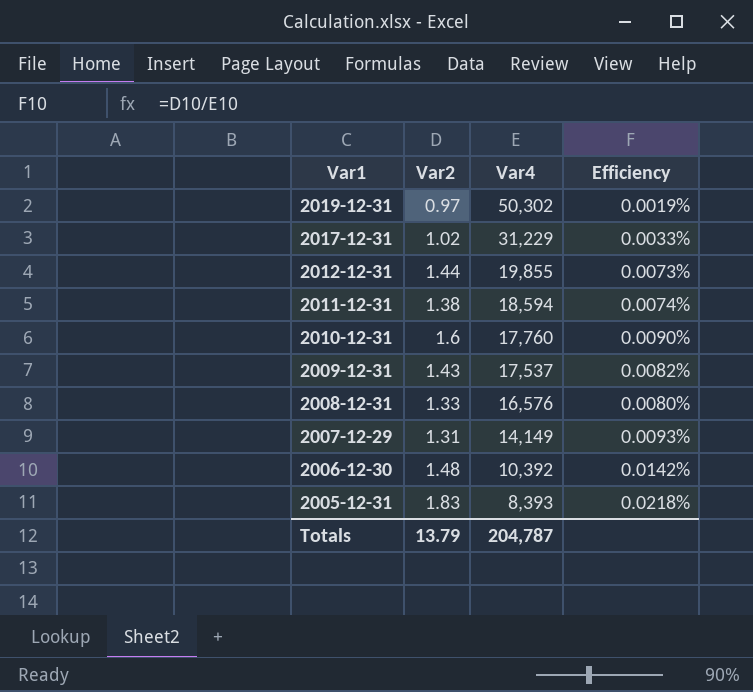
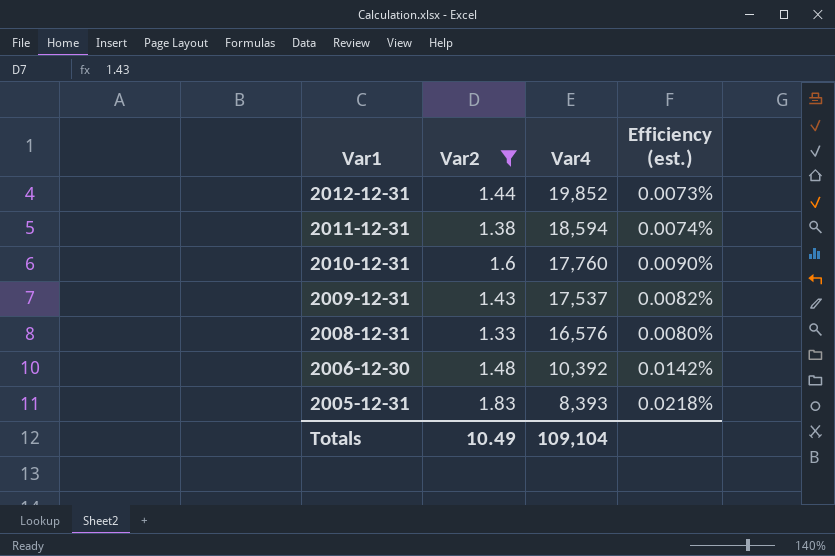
filter: none -> Var2 >= 1.33
column name: Efficiency -> Efficiency (est.)
2012-12-31 | Var4: 19,855 -> 19,852
Totals | Var2: 13.79 -> 10.49
Totals | Var4: 204,787 -> 109,104

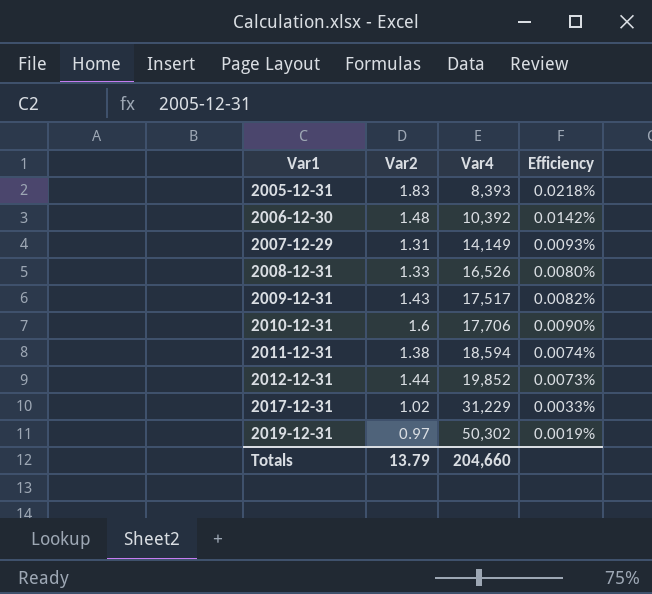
filter: Var2 >= 1.33 -> none
row order: Var1 descending -> Var1 ascending
column name: Efficiency (est.) -> Efficiency
2008-12-31 | Var4: 16,576 -> 16,526
2009-12-31 | Var4: 17,537 -> 17,517
2010-12-31 | Var4: 17,760 -> 17,706
Totals | Var2: 10.49 -> 13.79
Totals | Var4: 109,104 -> 204,660

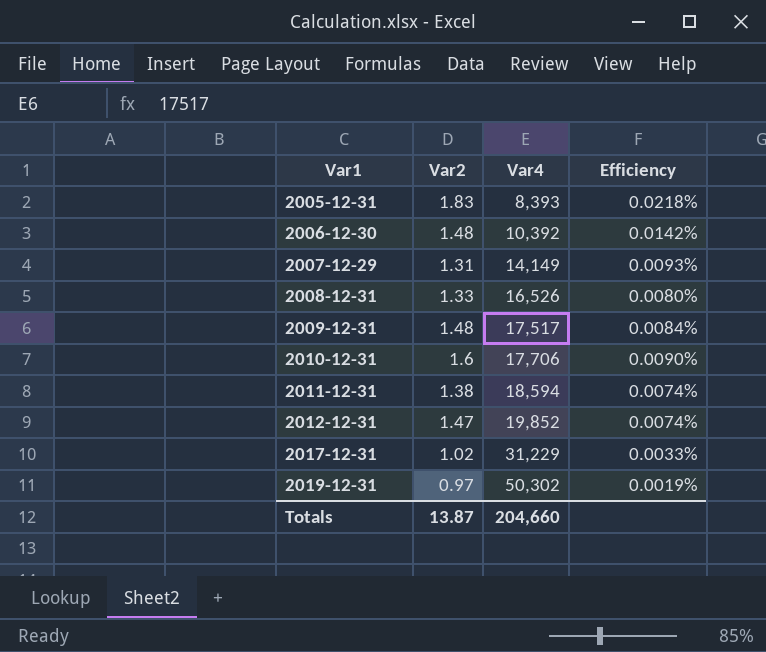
2009-12-31 | Var2: 1.43 -> 1.48
2009-12-31 | Efficiency: 0.0082% -> 0.0084%
2012-12-31 | Var2: 1.44 -> 1.47
2012-12-31 | Efficiency: 0.0073% -> 0.0074%
Totals | Var2: 13.79 -> 13.87

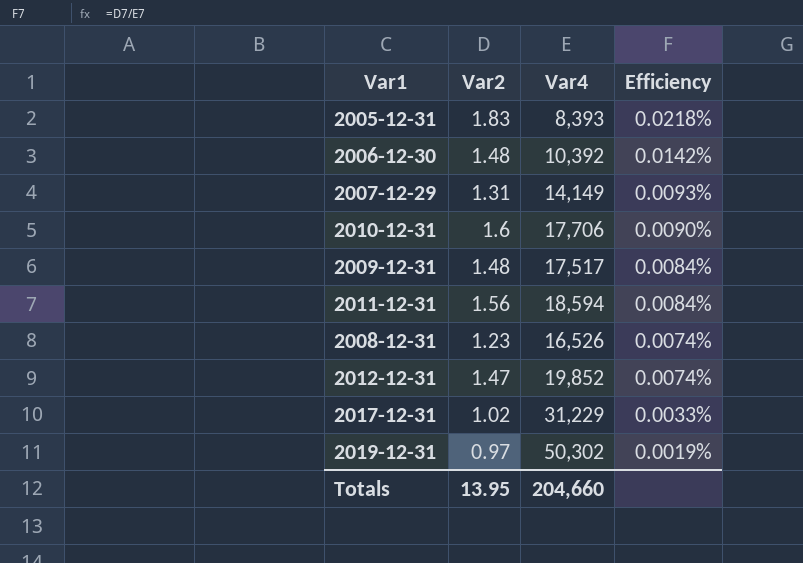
row order: Var1 ascending -> Efficiency descending
2011-12-31 | Var2: 1.38 -> 1.56
2011-12-31 | Efficiency: 0.0074% -> 0.0084%
2008-12-31 | Var2: 1.33 -> 1.23
2008-12-31 | Efficiency: 0.0080% -> 0.0074%
Totals | Var2: 13.87 -> 13.95

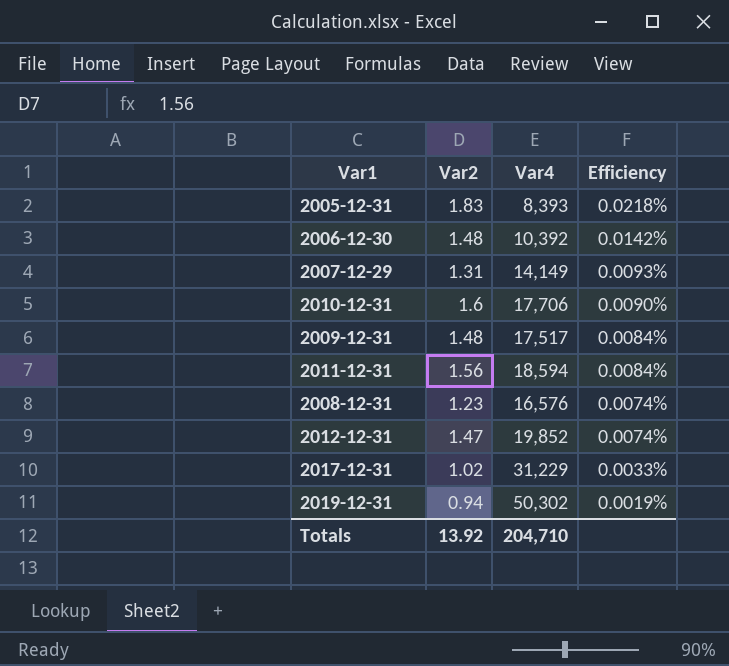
2008-12-31 | Var4: 16,526 -> 16,576
2019-12-31 | Var2: 0.97 -> 0.94
Totals | Var2: 13.95 -> 13.92
Totals | Var4: 204,660 -> 204,710

